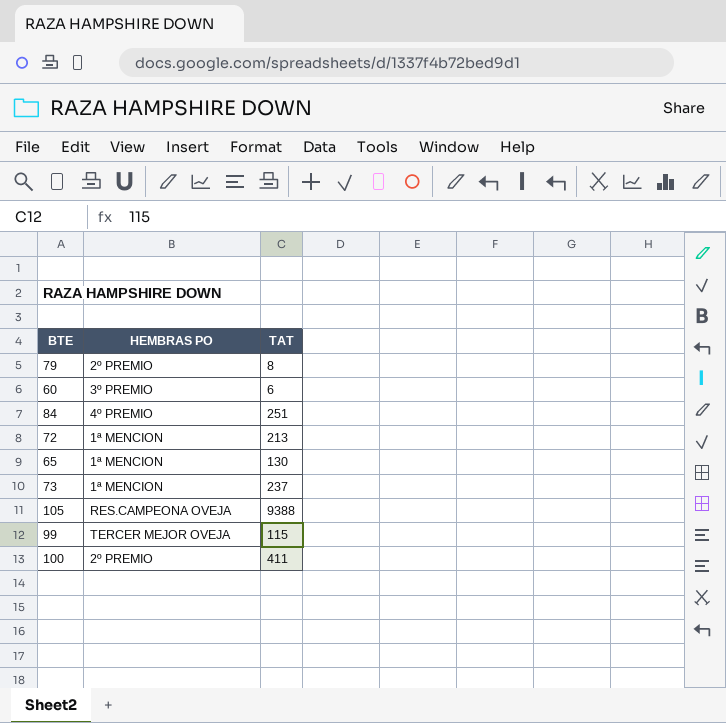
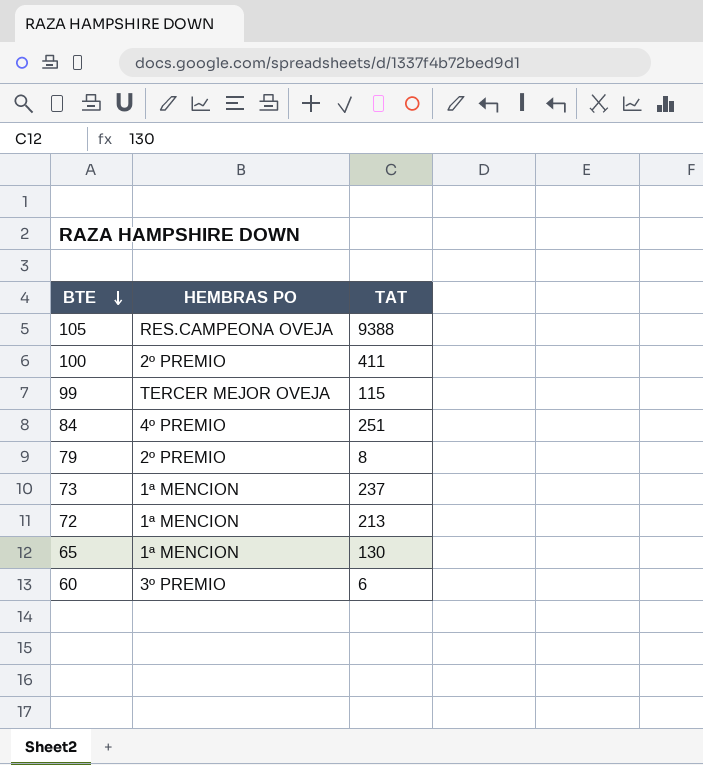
row order: none -> BTE descending

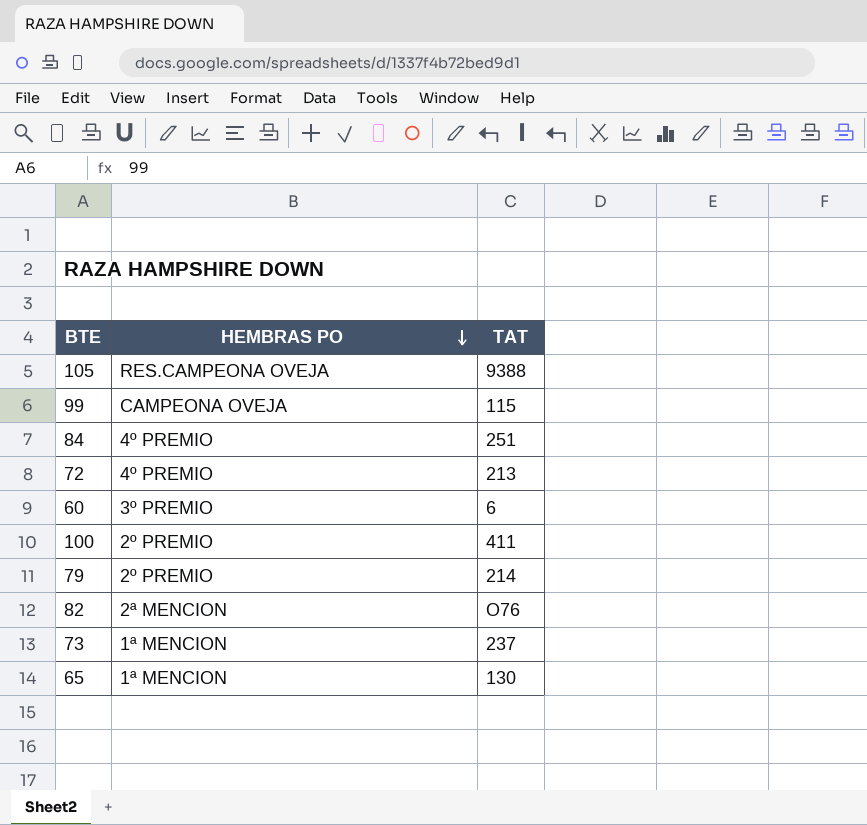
row order: BTE descending -> HEMBRAS PO descending
99 | HEMBRAS PO: TERCER MEJOR OVEJA -> CAMPEONA OVEJA
72 | HEMBRAS PO: 1ª MENCION -> 4º PREMIO
79 | TAT: 8 -> 214
row 82: none -> 2ª MENCION | O76

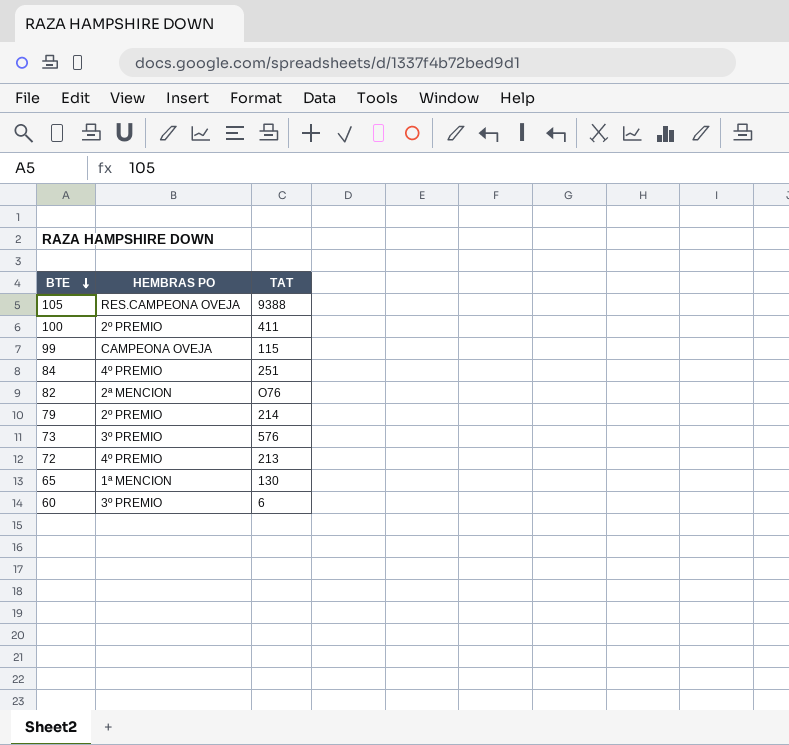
row order: HEMBRAS PO descending -> BTE descending
73 | HEMBRAS PO: 1ª MENCION -> 3º PREMIO
73 | TAT: 237 -> 576

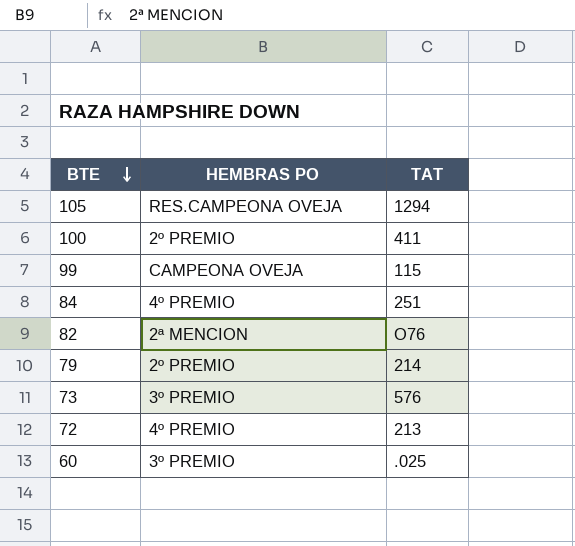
row 65: 1ª MENCION | 130 -> none
105 | TAT: 9388 -> 1294
60 | TAT: 6 -> .025

